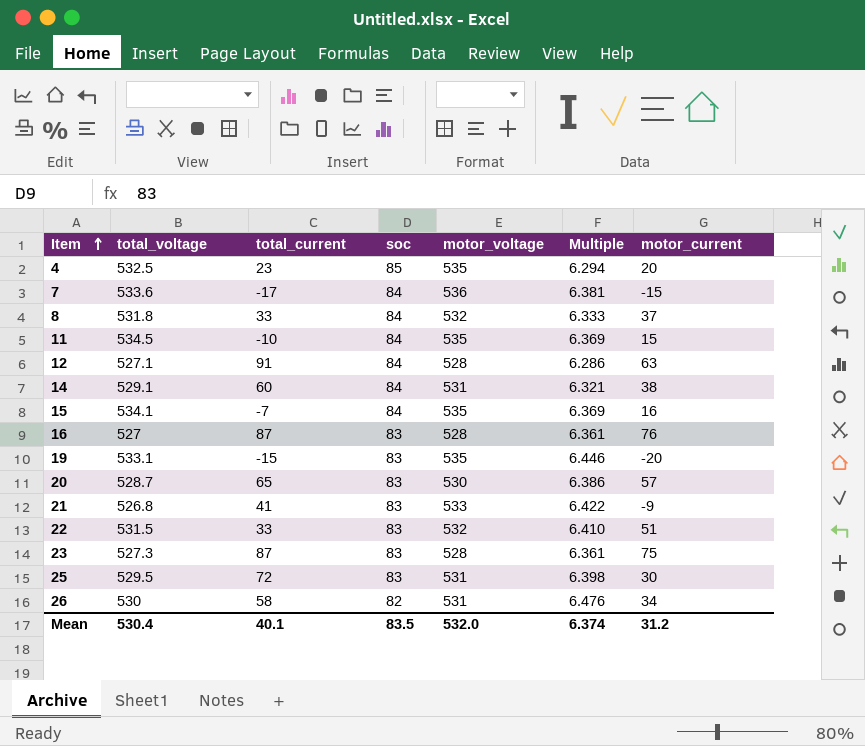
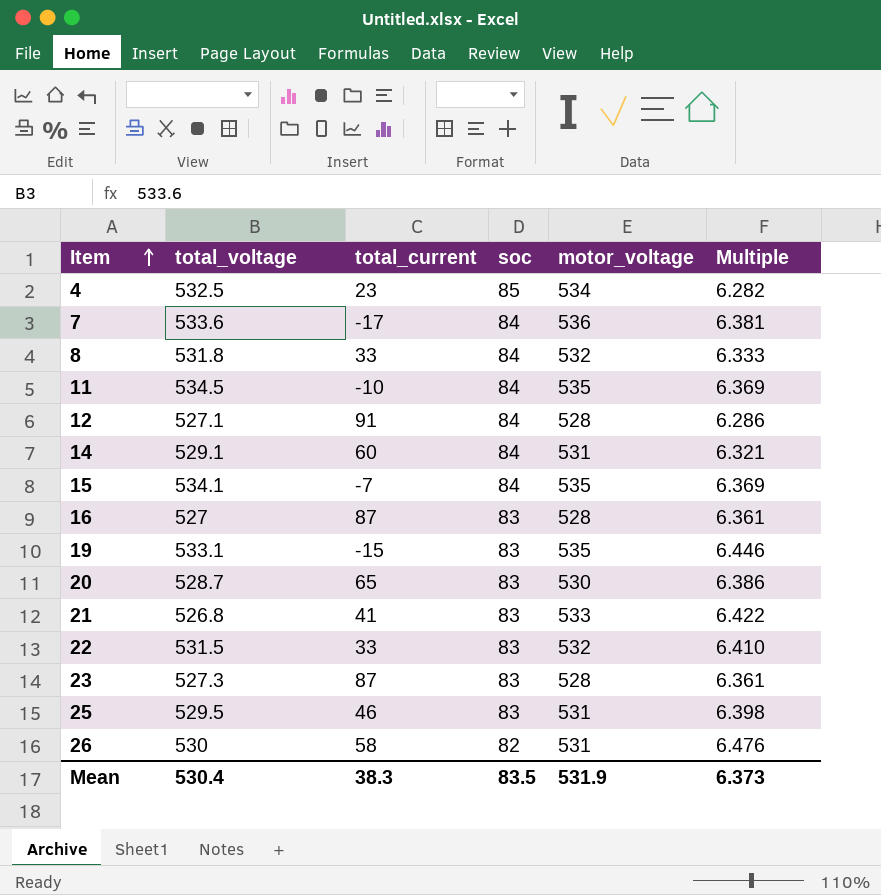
column motor_current | position: 7 -> none
4 | motor_voltage: 535 -> 534
4 | Multiple: 6.294 -> 6.282
25 | total_current: 72 -> 46
Mean | total_current: 40.1 -> 38.3
Mean | motor_voltage: 532.0 -> 531.9
Mean | Multiple: 6.374 -> 6.373

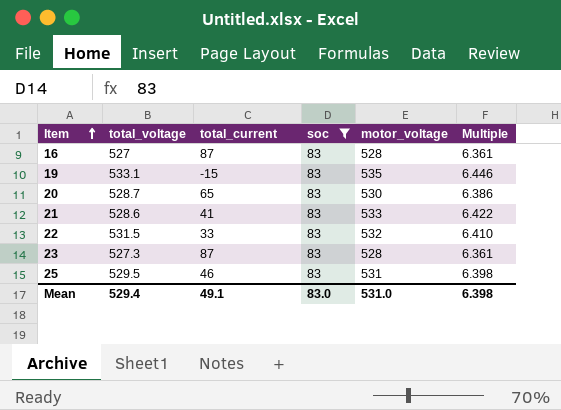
filter: none -> soc = 83
21 | total_voltage: 526.8 -> 528.6
Mean | total_voltage: 530.4 -> 529.4
Mean | total_current: 38.3 -> 49.1
Mean | soc: 83.5 -> 83.0
Mean | motor_voltage: 531.9 -> 531.0
Mean | Multiple: 6.373 -> 6.398

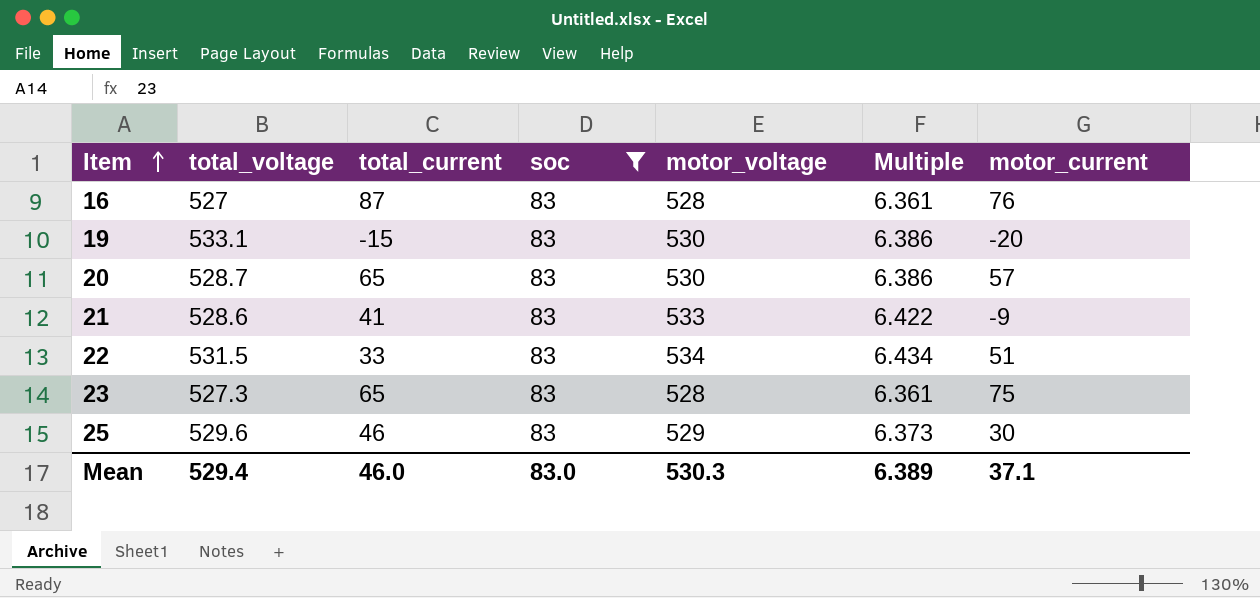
column motor_current | position: none -> 7
19 | motor_voltage: 535 -> 530
19 | Multiple: 6.446 -> 6.386
22 | motor_voltage: 532 -> 534
22 | Multiple: 6.410 -> 6.434
23 | total_current: 87 -> 65
25 | total_voltage: 529.5 -> 529.6
25 | motor_voltage: 531 -> 529
25 | Multiple: 6.398 -> 6.373
Mean | total_current: 49.1 -> 46.0
Mean | motor_voltage: 531.0 -> 530.3
Mean | Multiple: 6.398 -> 6.389

